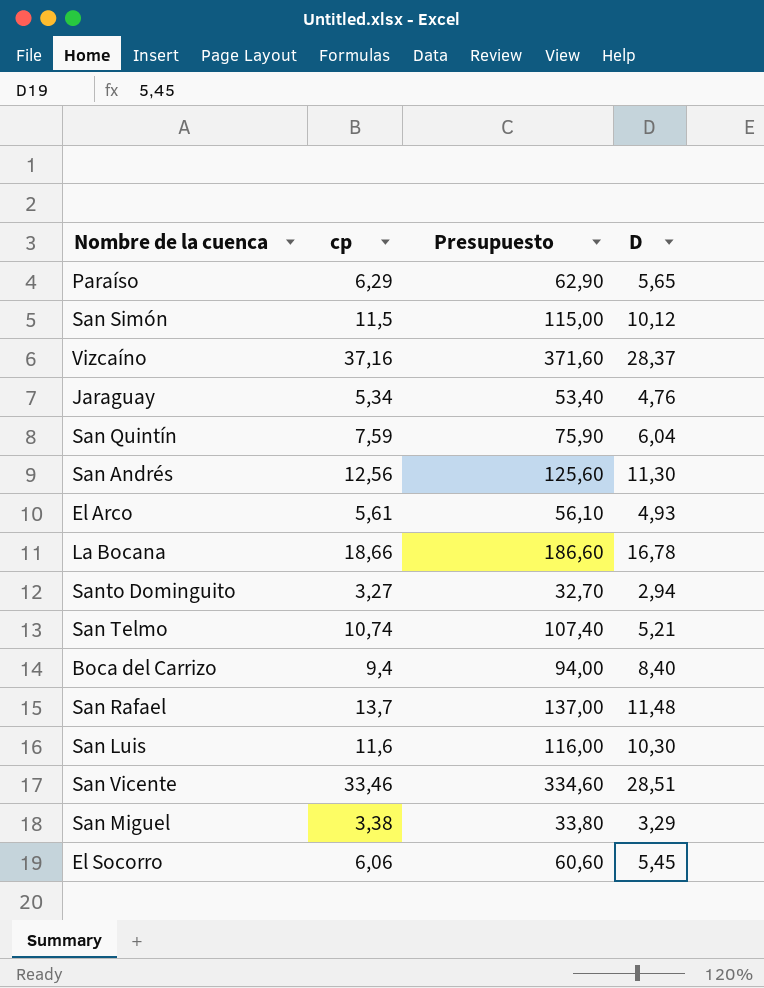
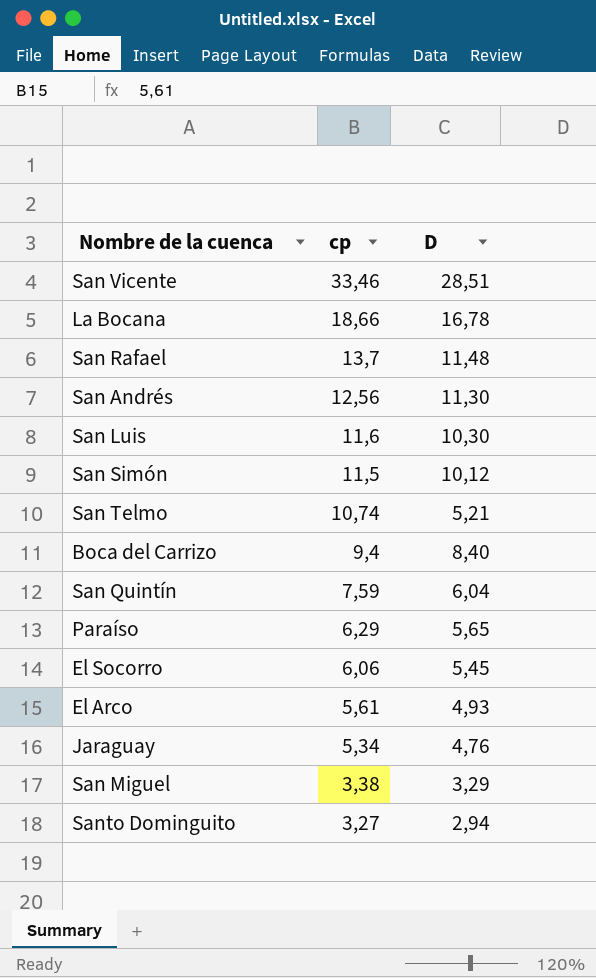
row order: none -> cp descending
column Presupuesto | formula: [cp] * 10 -> none
row Vizcaíno: 37,16 | 371,60 | 28,37 -> none

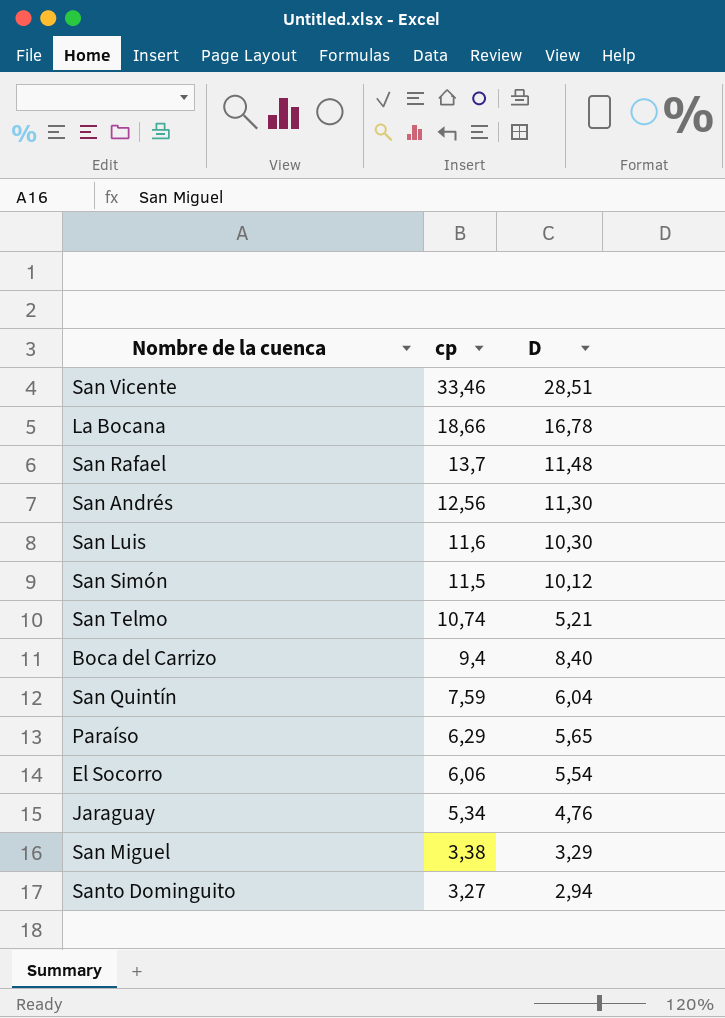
row El Arco: 5,61 | 4,93 -> none
El Socorro | D: 5,45 -> 5,54

